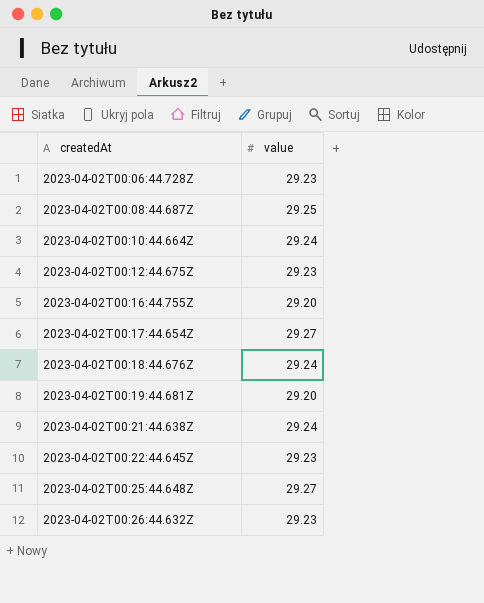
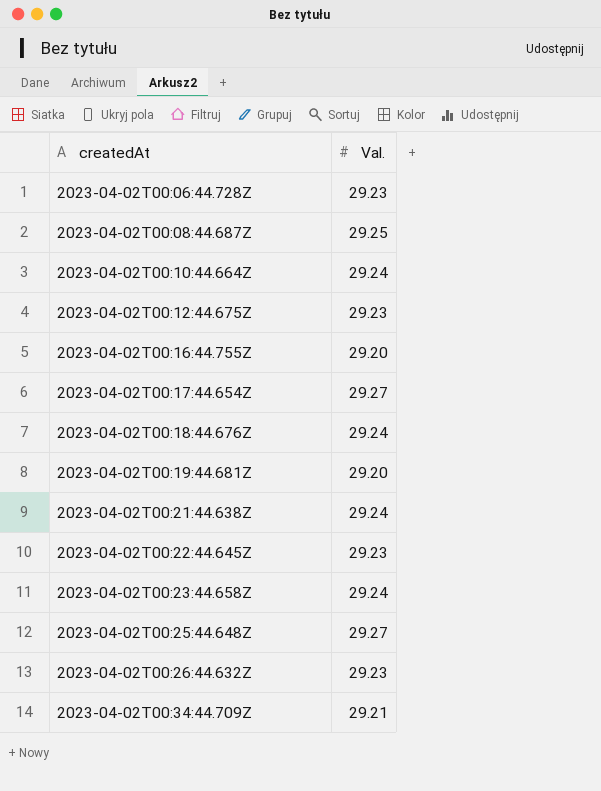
column name: value -> Val.
row 2023-04-02T00:23:44.658Z: none -> 29.24
row 2023-04-02T00:34:44.709Z: none -> 29.21

